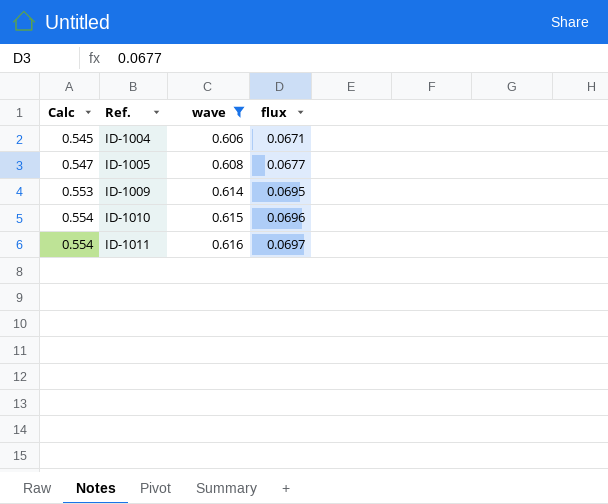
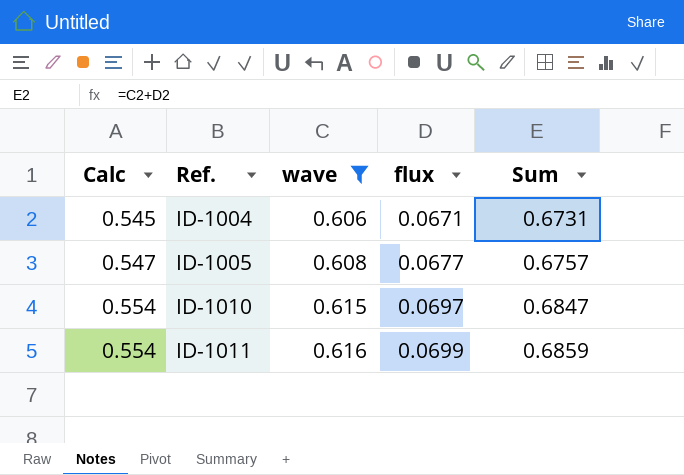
column Sum | formula: none -> [wave] + [flux]
row ID-1009: 0.553 | 0.614 | 0.0695 -> none
ID-1010 | flux: 0.0696 -> 0.0697
ID-1011 | flux: 0.0697 -> 0.0699

